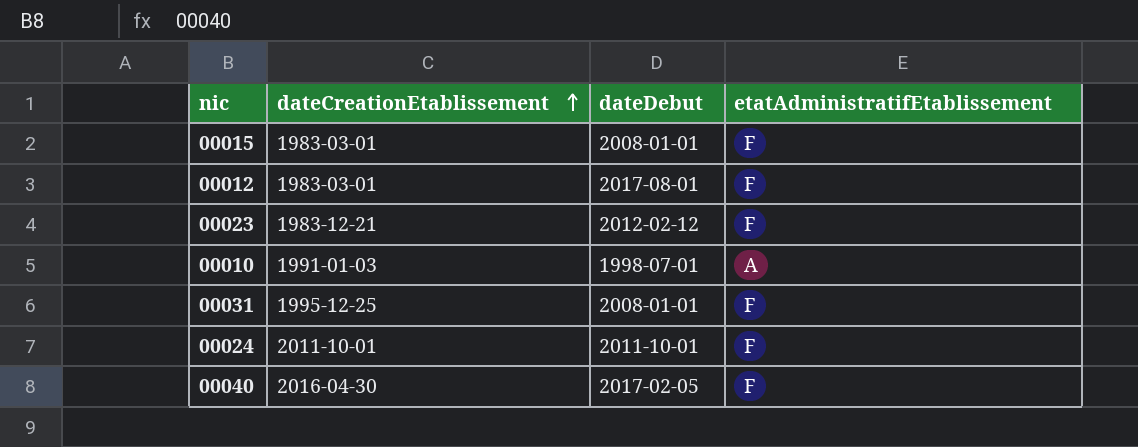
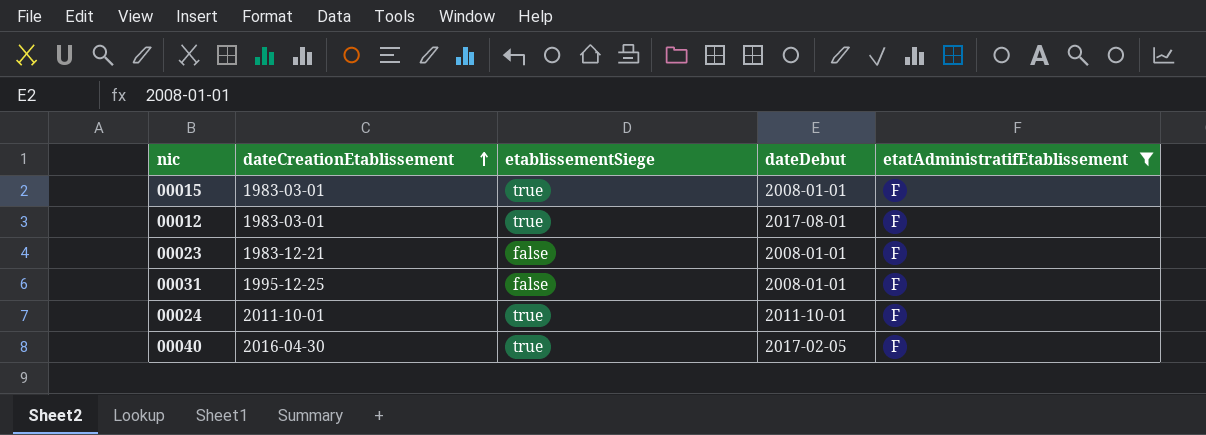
filter: none -> etatAdministratifEtablissement = F
column etablissementSiege | position: none -> 3
00023 | dateDebut: 2012-02-12 -> 2008-01-01

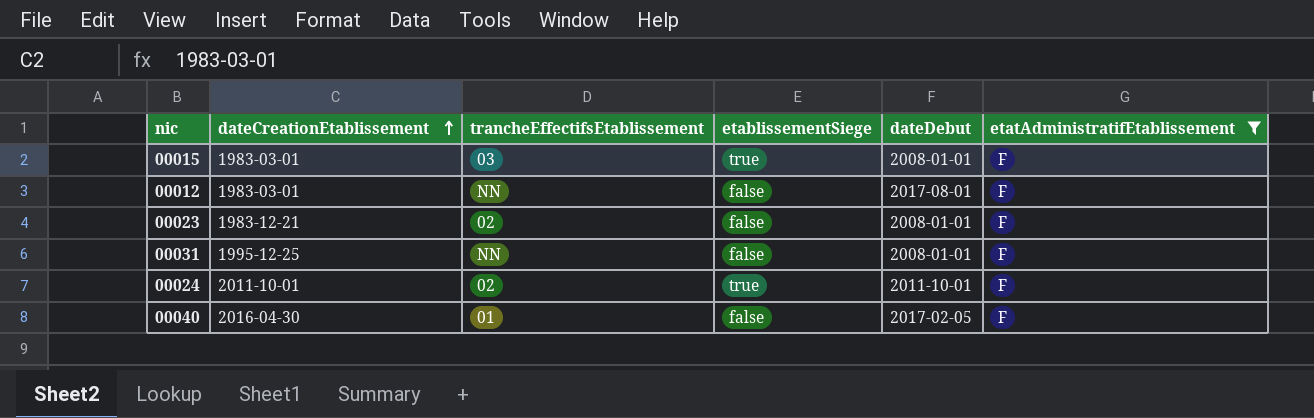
column trancheEffectifsEtablissement | position: none -> 3
00012 | etablissementSiege: true -> false
00040 | etablissementSiege: true -> false

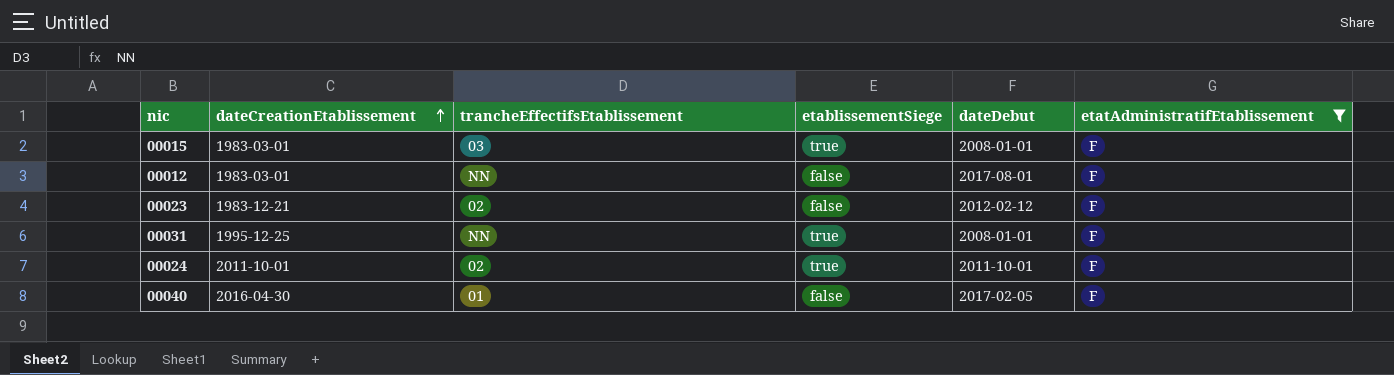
00023 | dateDebut: 2008-01-01 -> 2012-02-12
00031 | etablissementSiege: false -> true

